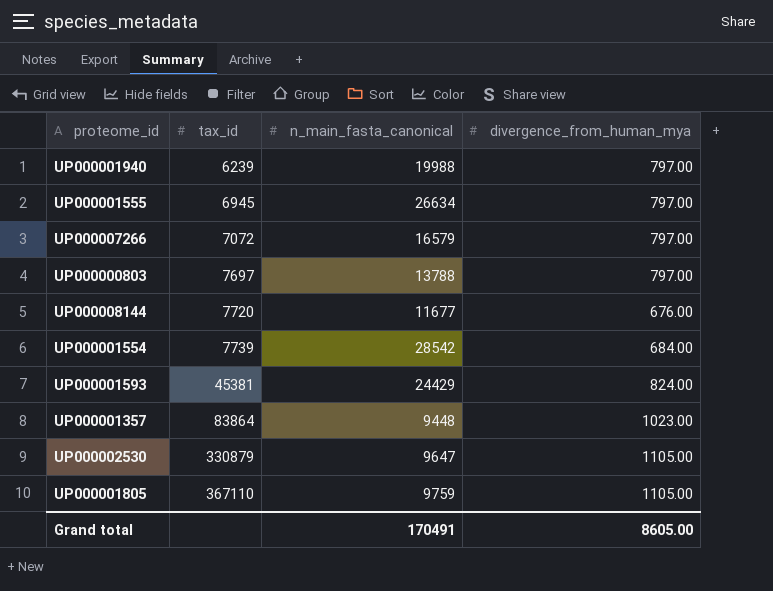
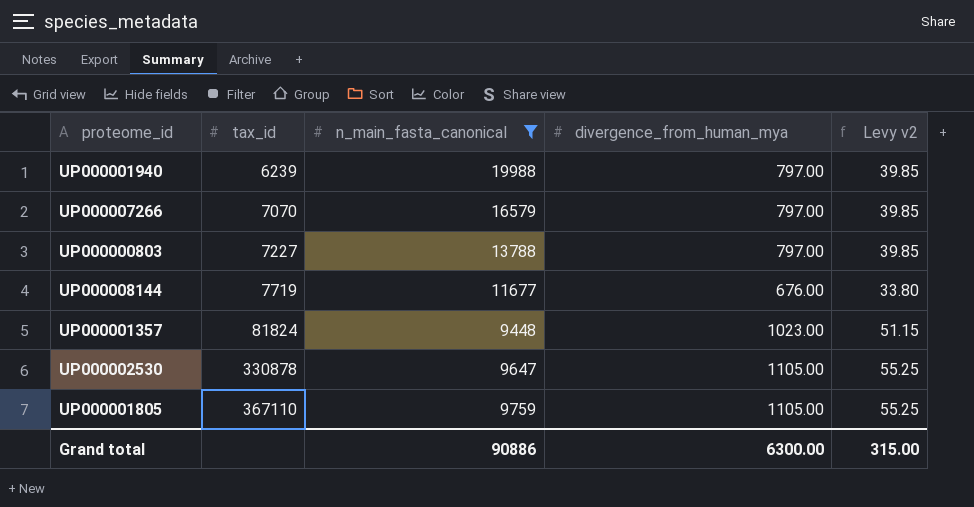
filter: none -> n_main_fasta_canonical <= 19988
column Levy v2 | formula: none -> [divergence_from_human_mya] * 0.05
UP000007266 | tax_id: 7072 -> 7070
UP000000803 | tax_id: 7697 -> 7227
UP000008144 | tax_id: 7720 -> 7719
UP000001357 | tax_id: 83864 -> 81824
UP000002530 | tax_id: 330879 -> 330878
Grand total | n_main_fasta_canonical: 170491 -> 90886
Grand total | divergence_from_human_mya: 8605.00 -> 6300.00

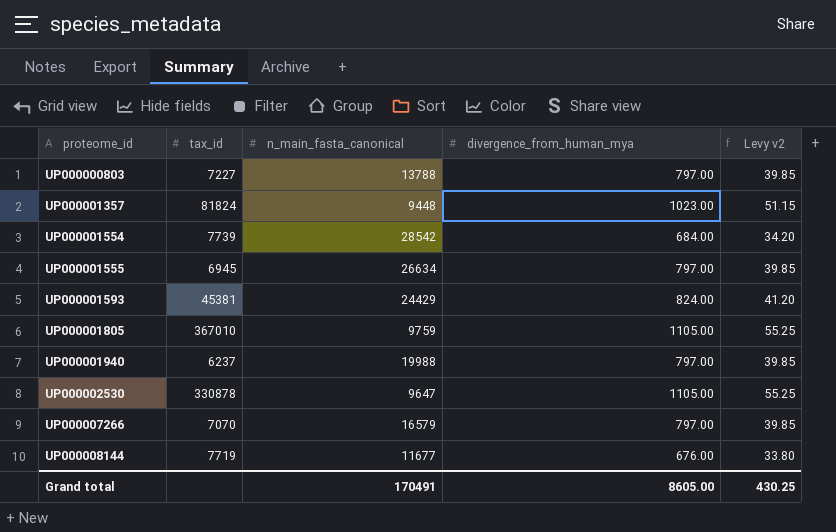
filter: n_main_fasta_canonical <= 19988 -> none
row order: tax_id ascending -> proteome_id ascending
UP000001805 | tax_id: 367110 -> 367010
UP000001940 | tax_id: 6239 -> 6237
Grand total | n_main_fasta_canonical: 90886 -> 170491
Grand total | divergence_from_human_mya: 6300.00 -> 8605.00
Grand total | Levy v2: 315.00 -> 430.25

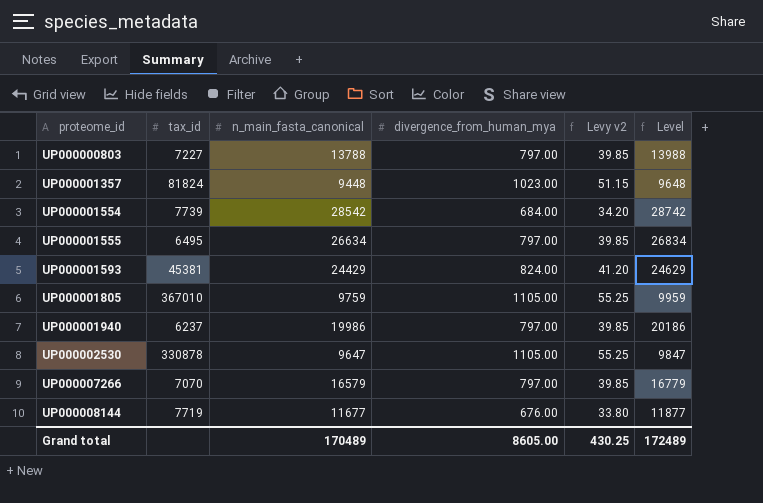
column Level | formula: none -> [n_main_fasta_canonical] + 200
UP000001555 | tax_id: 6945 -> 6495
UP000001940 | n_main_fasta_canonical: 19988 -> 19986
Grand total | n_main_fasta_canonical: 170491 -> 170489

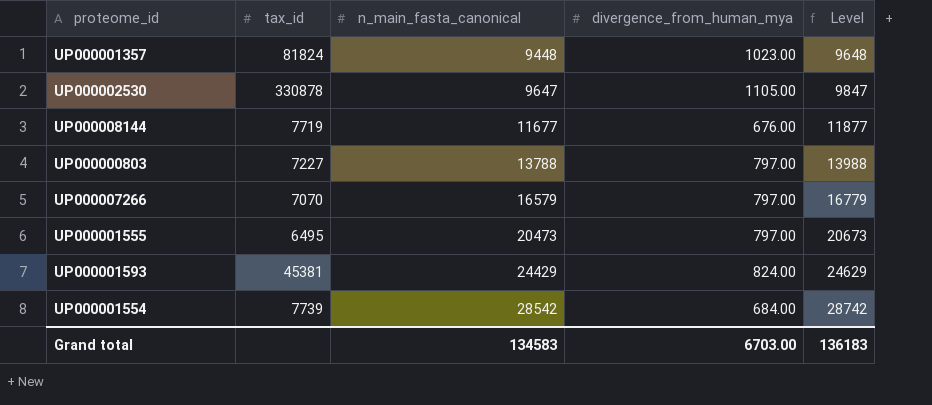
row order: proteome_id ascending -> n_main_fasta_canonical ascending
column Levy v2 | formula: [divergence_from_human_mya] * 0.05 -> none
row UP000001805: 367010 | 9759 | 1105.00 | 55.25 | 9959 -> none
row UP000001940: 6237 | 19986 | 797.00 | 39.85 | 20186 -> none
UP000001555 | n_main_fasta_canonical: 26634 -> 20473
UP000001555 | Level: 26834 -> 20673
Grand total | n_main_fasta_canonical: 170489 -> 134583
Grand total | divergence_from_human_mya: 8605.00 -> 6703.00
Grand total | Level: 172489 -> 136183

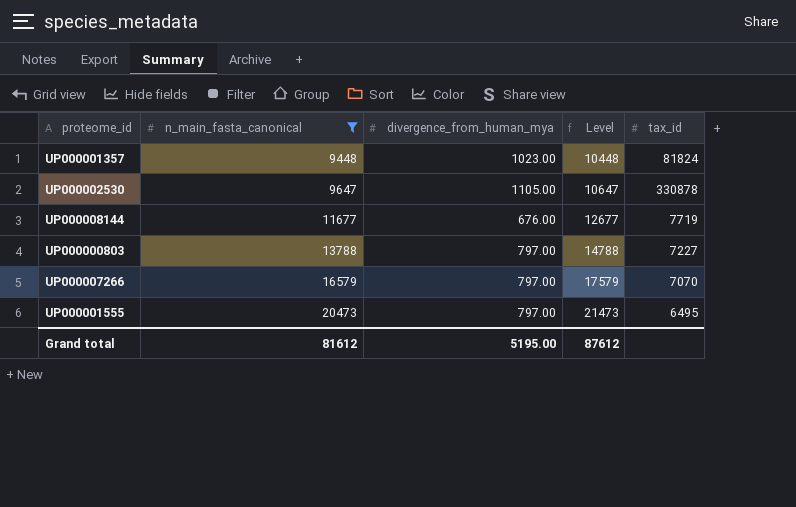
filter: none -> n_main_fasta_canonical <= 20473
column Level | formula: [n_main_fasta_canonical] + 200 -> [n_main_fasta_canonical] + 1000
column tax_id | position: 2 -> 5
Grand total | n_main_fasta_canonical: 134583 -> 81612
Grand total | divergence_from_human_mya: 6703.00 -> 5195.00
Grand total | Level: 136183 -> 87612

